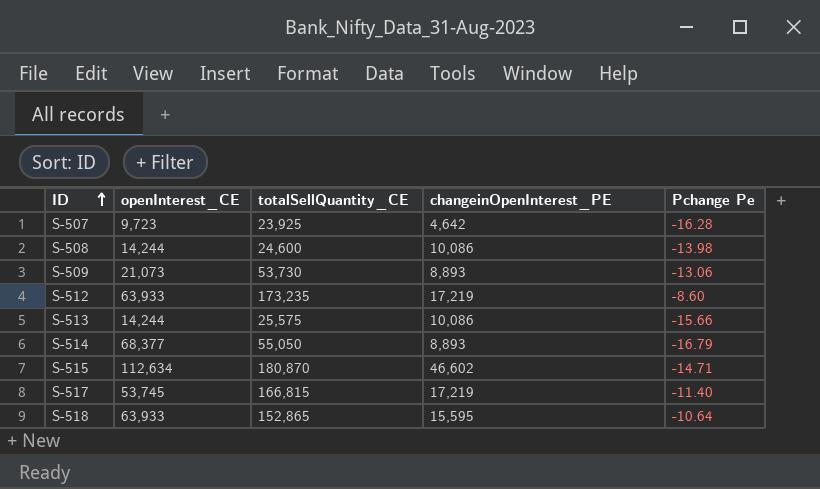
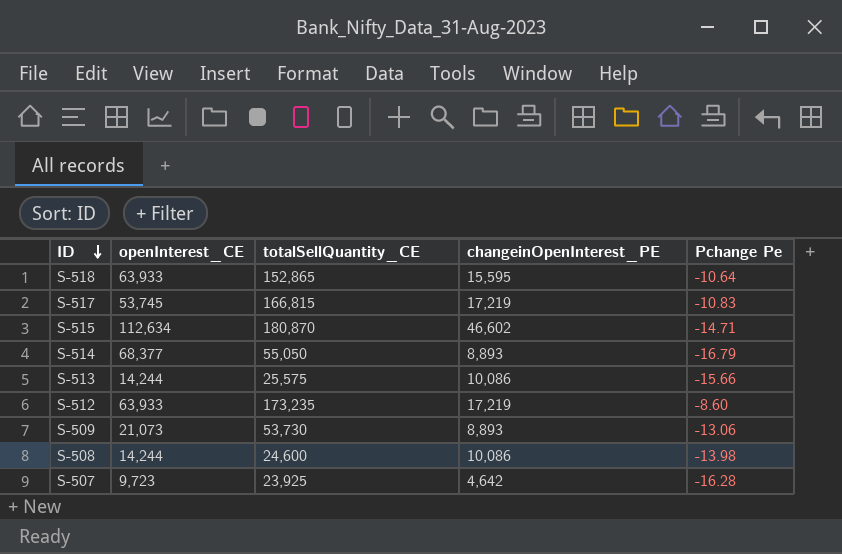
row order: ID ascending -> ID descending
S-517 | Pchange Pe: -11.40 -> -10.83

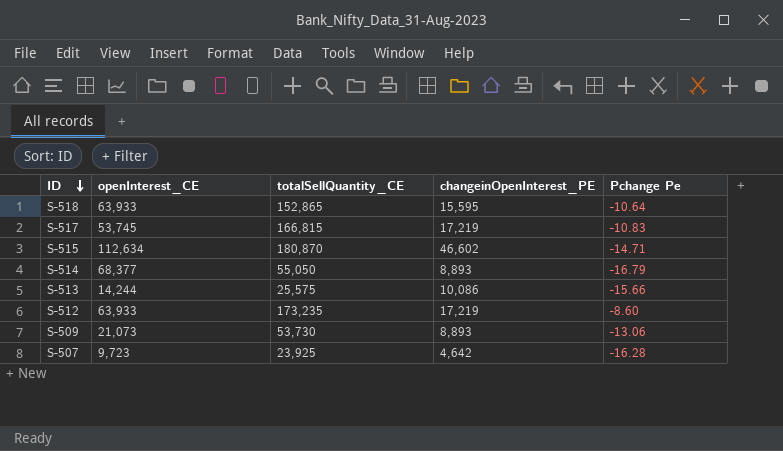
row S-508: 14,244 | 24,600 | 10,086 | -13.98 -> none

